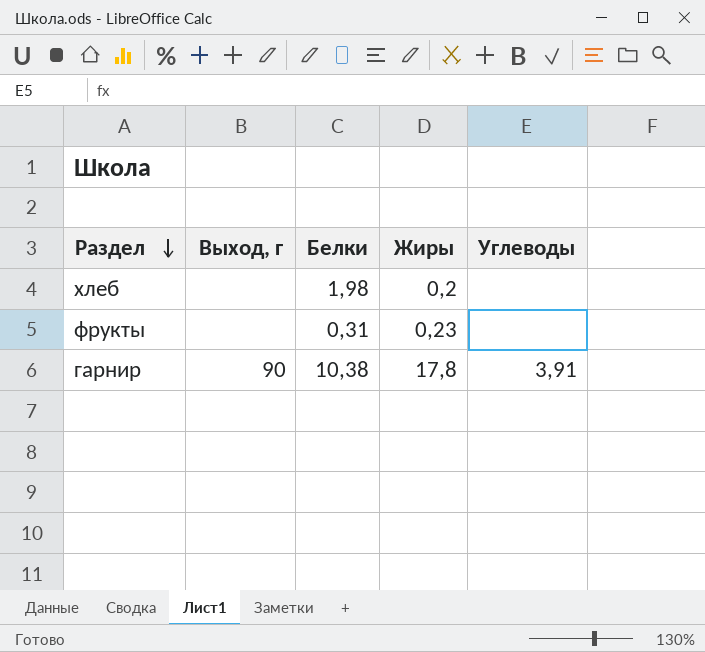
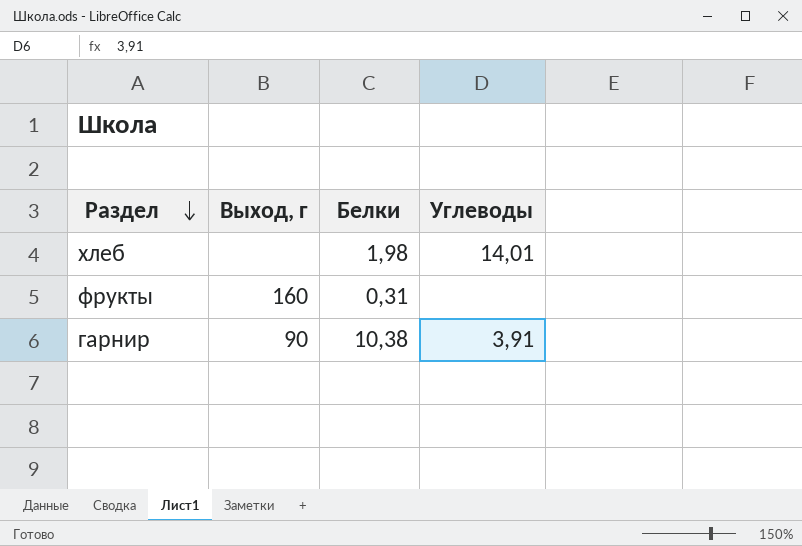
column Жиры | position: 4 -> none
хлеб | Углеводы: none -> 14,01
фрукты | Выход, г: none -> 160

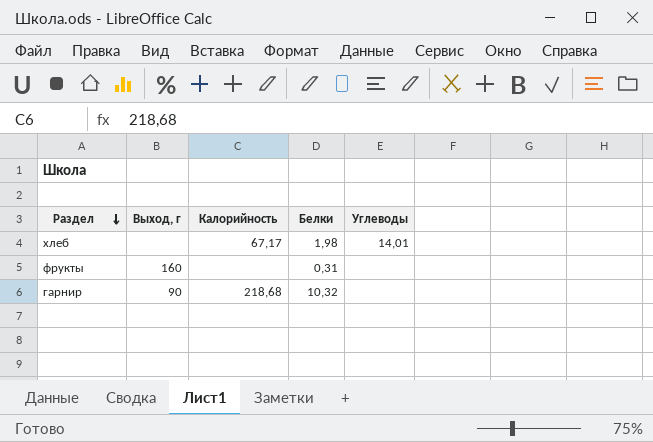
column Калорийность | position: none -> 3
гарнир | Белки: 10,38 -> 10,32
гарнир | Углеводы: 3,91 -> none

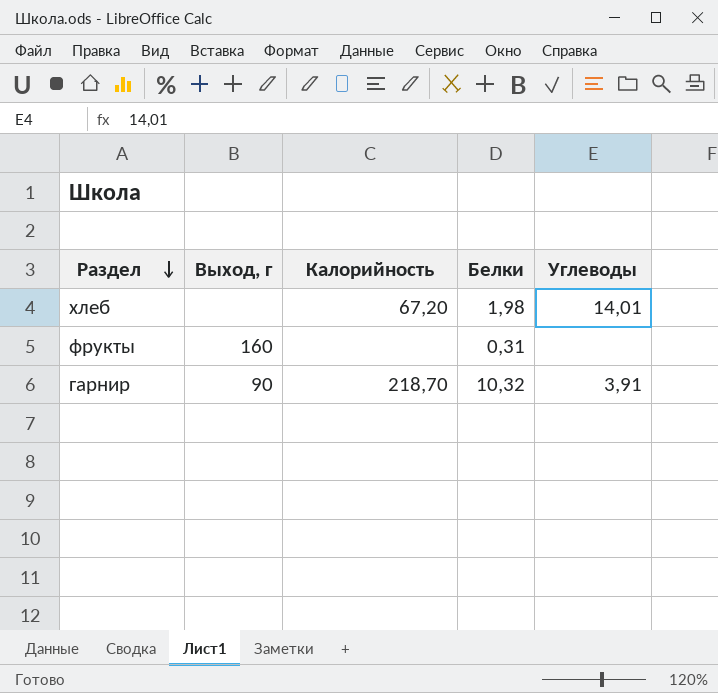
хлеб | Калорийность: 67,17 -> 67,20
гарнир | Калорийность: 218,68 -> 218,70
гарнир | Углеводы: none -> 3,91

